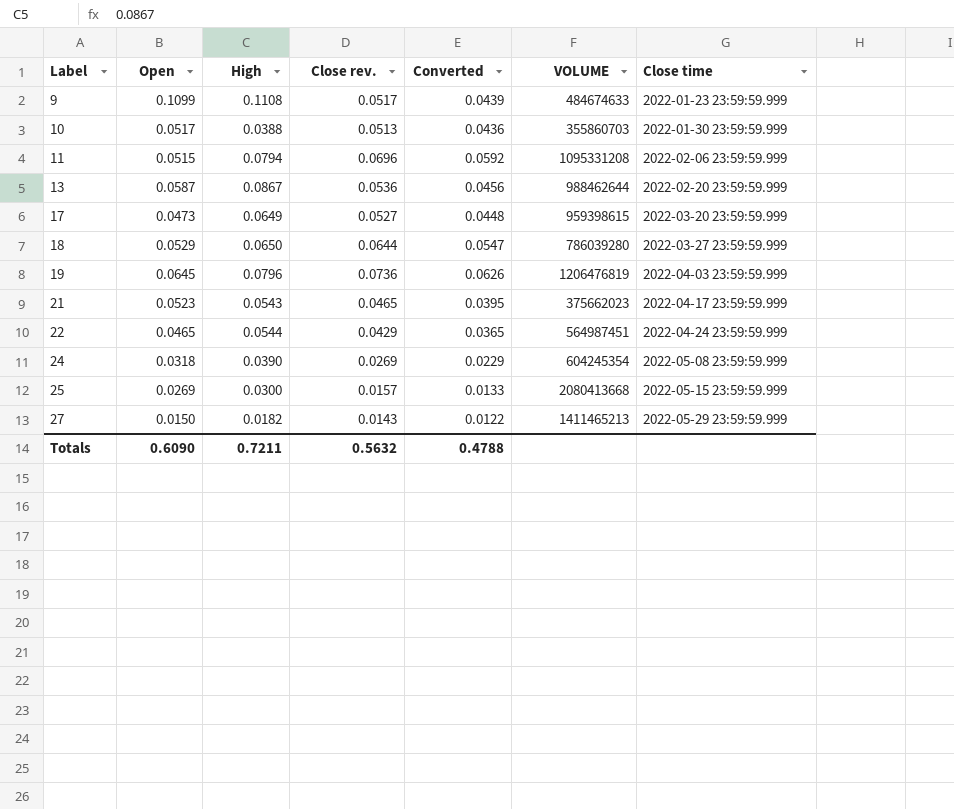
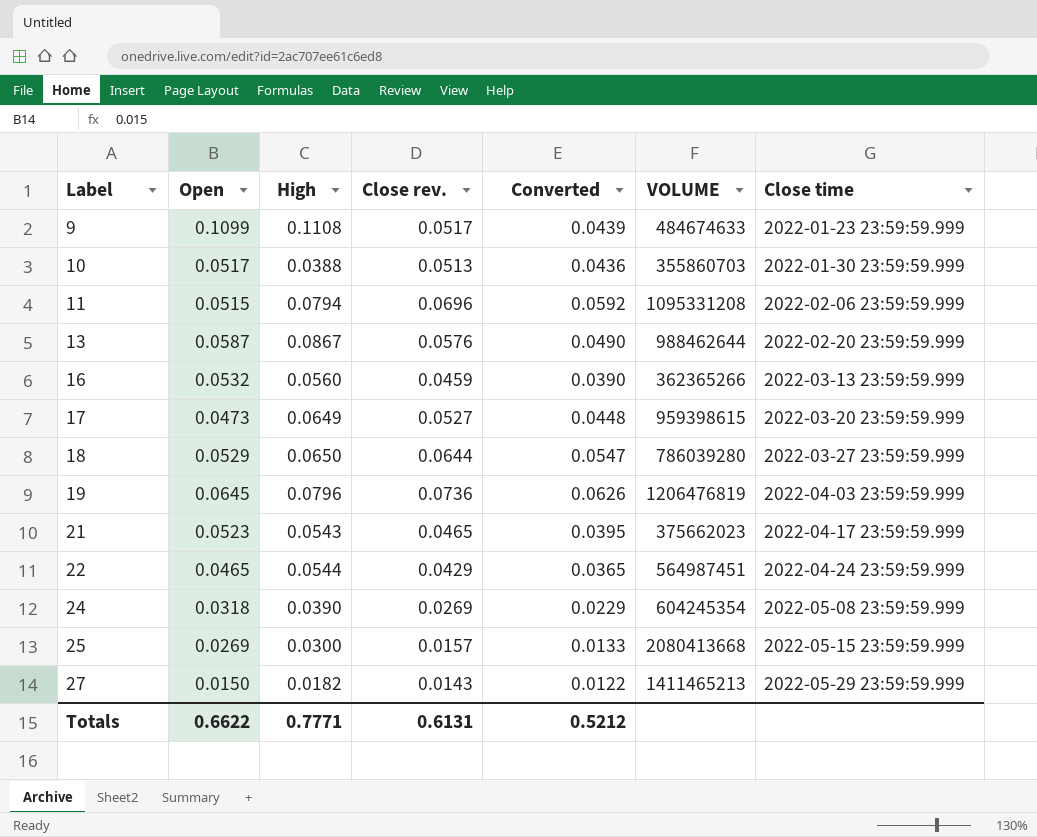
13 | Close rev.: 0.0536 -> 0.0576
13 | Converted: 0.0456 -> 0.0490
row 16: none -> 0.0532 | 0.0560 | 0.0459 | 0.0390 | 362365266 | 2022-03-13 23:59:59.999
Totals | Open: 0.6090 -> 0.6622
Totals | High: 0.7211 -> 0.7771
Totals | Close rev.: 0.5632 -> 0.6131
Totals | Converted: 0.4788 -> 0.5212

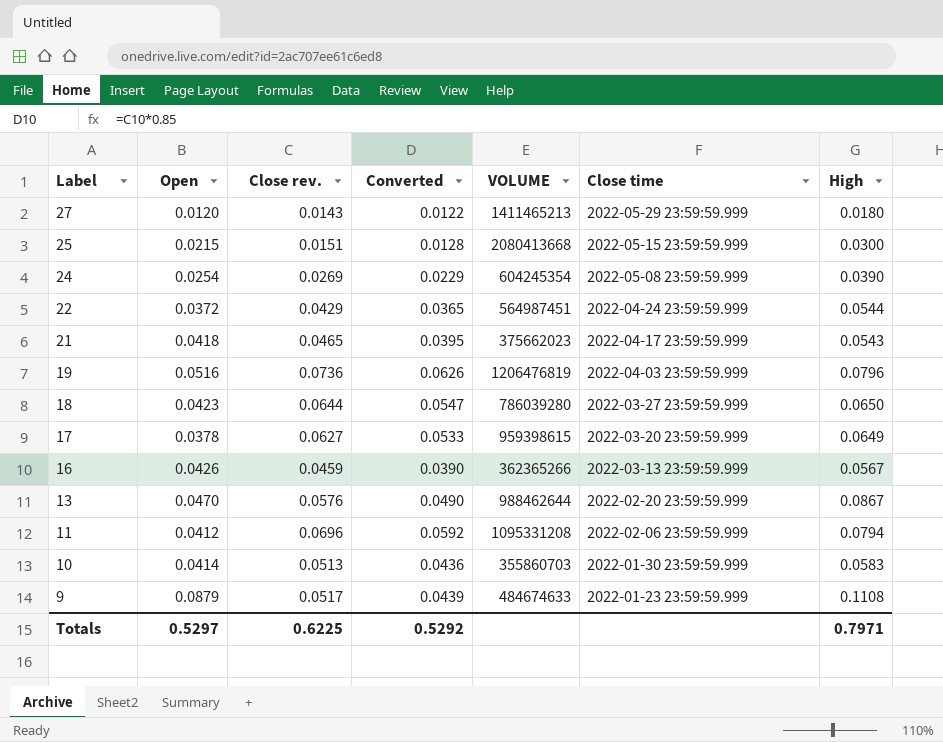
row order: Label ascending -> Label descending
column High | position: 3 -> 7
27 | Open: 0.0150 -> 0.0120
27 | High: 0.0182 -> 0.0180
25 | Open: 0.0269 -> 0.0215
25 | Close rev.: 0.0157 -> 0.0151
25 | Converted: 0.0133 -> 0.0128
24 | Open: 0.0318 -> 0.0254
22 | Open: 0.0465 -> 0.0372
21 | Open: 0.0523 -> 0.0418
19 | Open: 0.0645 -> 0.0516
18 | Open: 0.0529 -> 0.0423
17 | Open: 0.0473 -> 0.0378
17 | Close rev.: 0.0527 -> 0.0627
17 | Converted: 0.0448 -> 0.0533
16 | Open: 0.0532 -> 0.0426
16 | High: 0.0560 -> 0.0567
13 | Open: 0.0587 -> 0.0470
11 | Open: 0.0515 -> 0.0412
10 | Open: 0.0517 -> 0.0414
10 | High: 0.0388 -> 0.0583
9 | Open: 0.1099 -> 0.0879
Totals | Open: 0.6622 -> 0.5297
Totals | Close rev.: 0.6131 -> 0.6225
Totals | Converted: 0.5212 -> 0.5292
Totals | High: 0.7771 -> 0.7971

